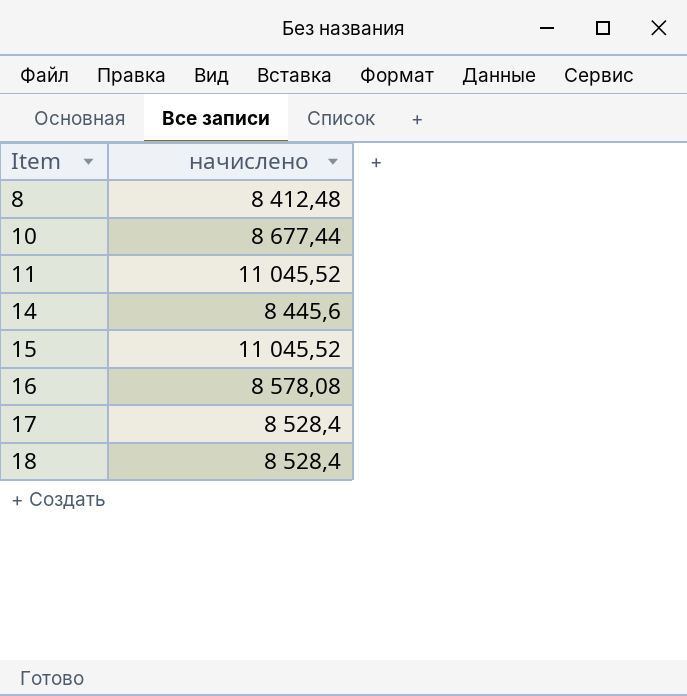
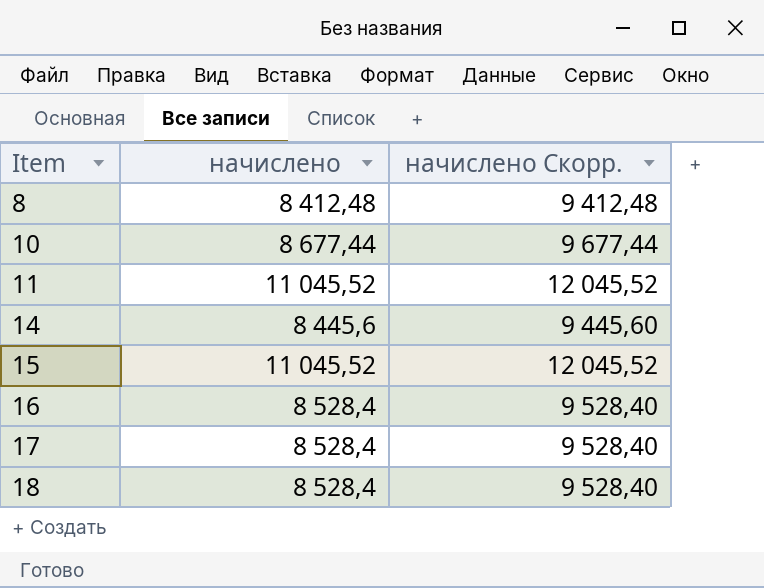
column начислено Скорр. | formula: none -> [начислено] + 1000
16 | начислено: 8 578,08 -> 8 528,4

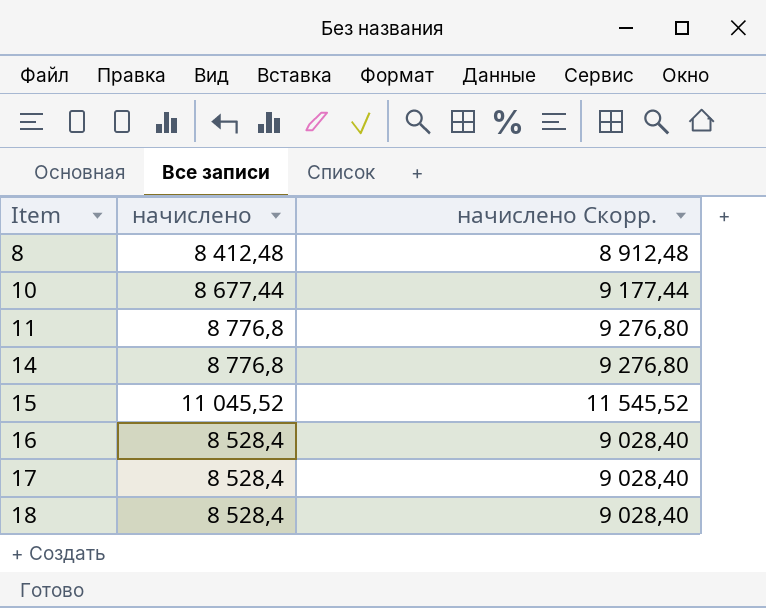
column начислено Скорр. | formula: [начислено] + 1000 -> [начислено] + 500
11 | начислено: 11 045,52 -> 8 776,8
14 | начислено: 8 445,6 -> 8 776,8

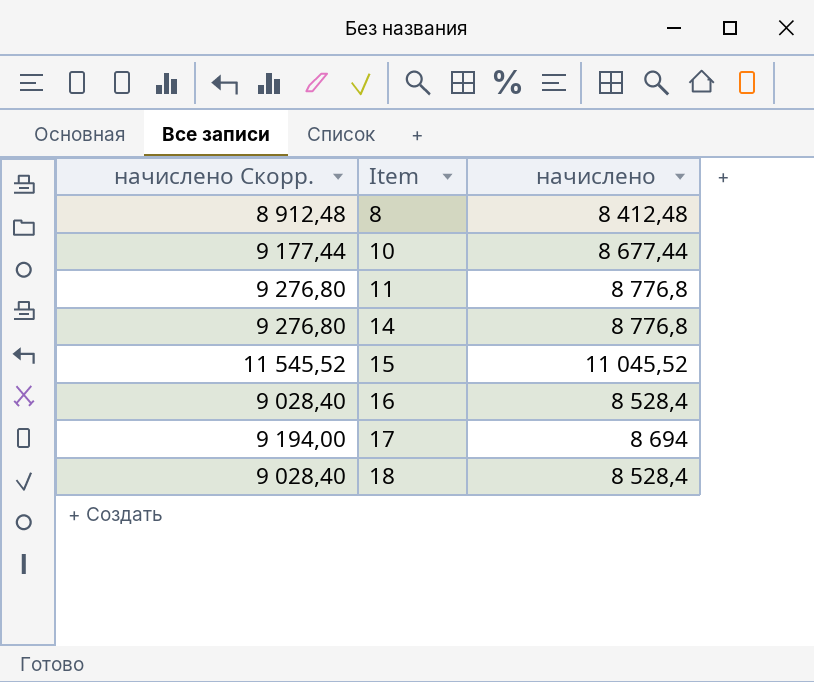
column начислено Скорр. | position: 3 -> 1
17 | начислено Скорр.: 9 028,40 -> 9 194,00
17 | начислено: 8 528,4 -> 8 694

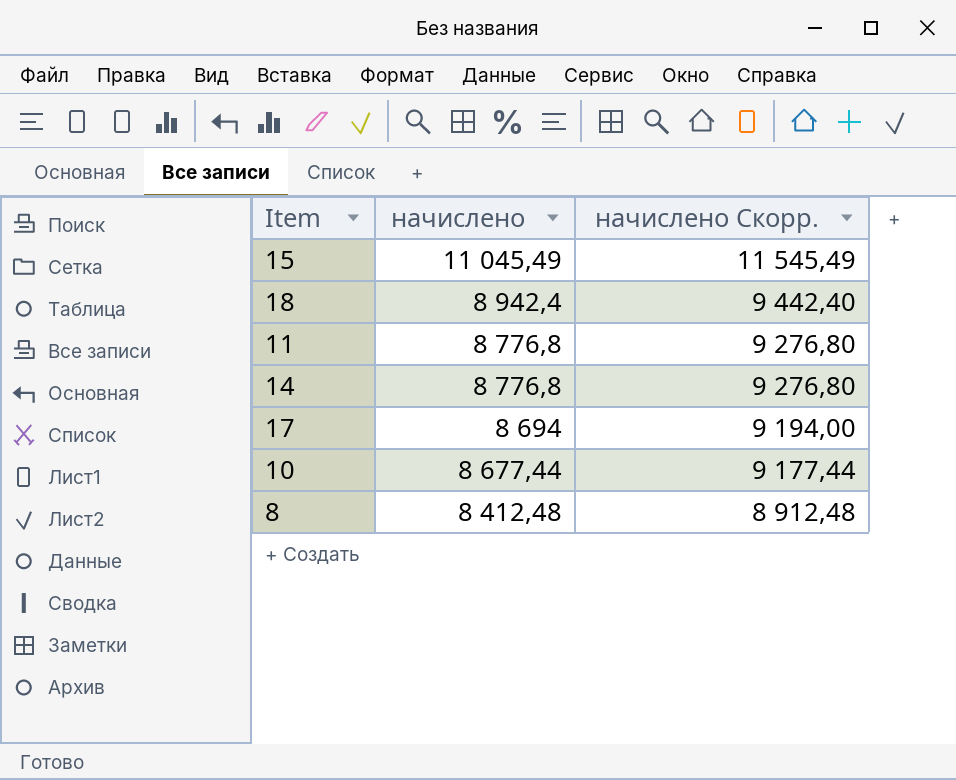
row order: Item ascending -> начислено descending
column начислено Скорр. | position: 1 -> 3
row 16: 9 028,40 | 8 528,4 -> none
15 | начислено: 11 045,52 -> 11 045,49
15 | начислено Скорр.: 11 545,52 -> 11 545,49
18 | начислено: 8 528,4 -> 8 942,4
18 | начислено Скорр.: 9 028,40 -> 9 442,40

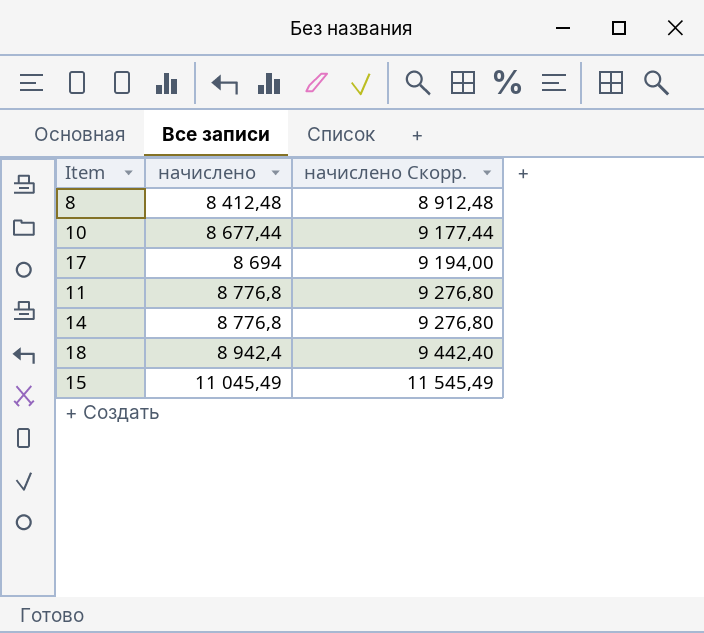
row order: начислено descending -> начислено ascending

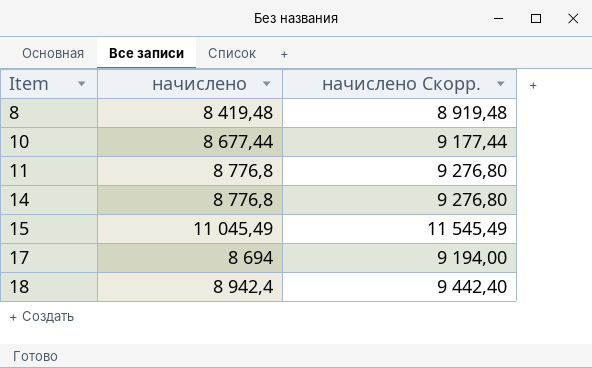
row order: начислено ascending -> Item ascending
8 | начислено: 8 412,48 -> 8 419,48
8 | начислено Скорр.: 8 912,48 -> 8 919,48

